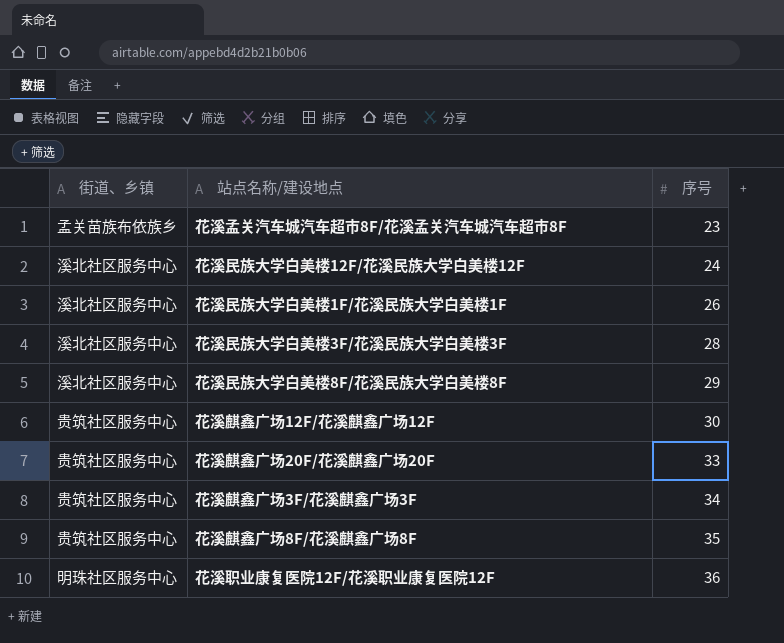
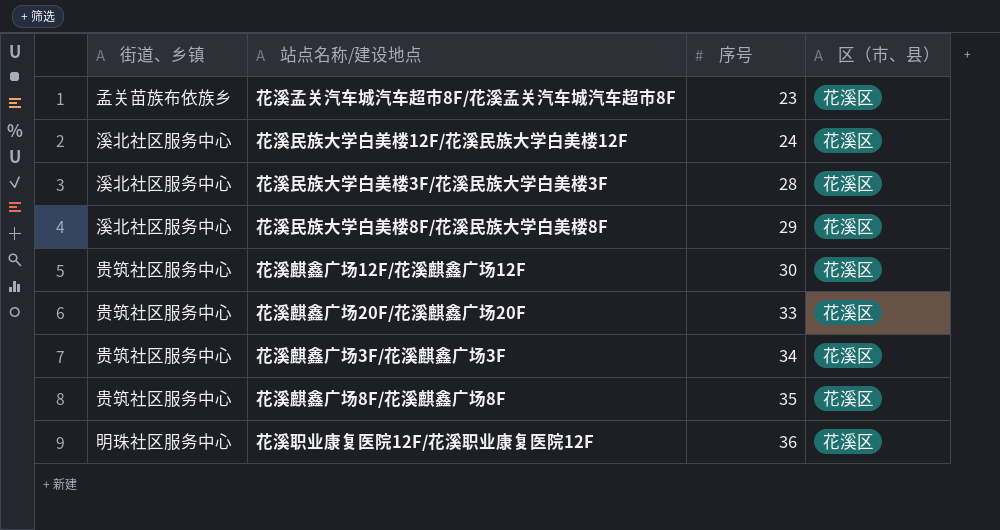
column 区（市、县） | position: none -> 4
row 花溪民族大学白美楼1F/花溪民族大学白美楼1F: 溪北社区服务中心 | 26 -> none

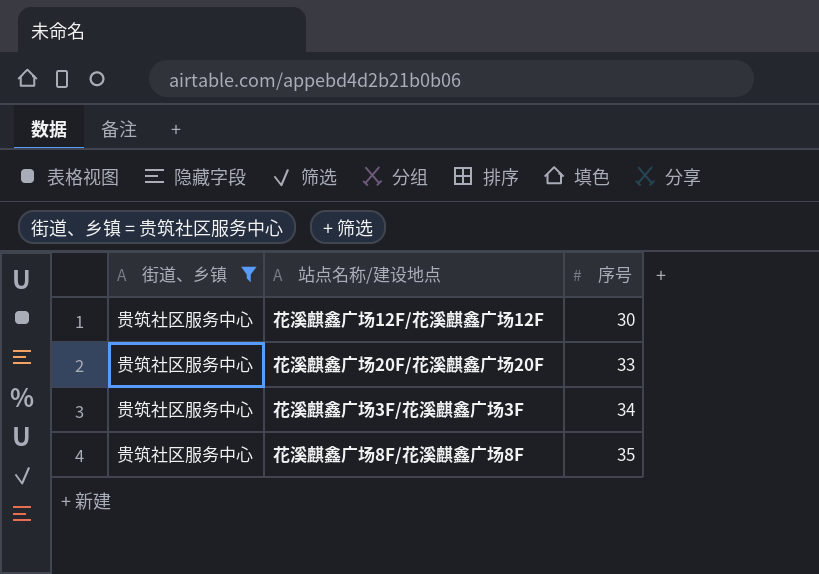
filter: none -> 街道、乡镇 = 贵筑社区服务中心
column 区（市、县） | position: 4 -> none

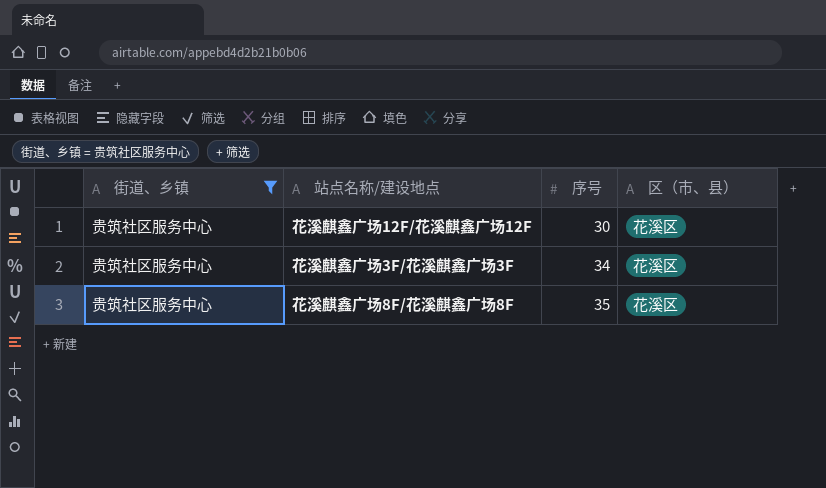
column 区（市、县） | position: none -> 4
row 花溪麒鑫广场20F/花溪麒鑫广场20F: 贵筑社区服务中心 | 33 -> none

